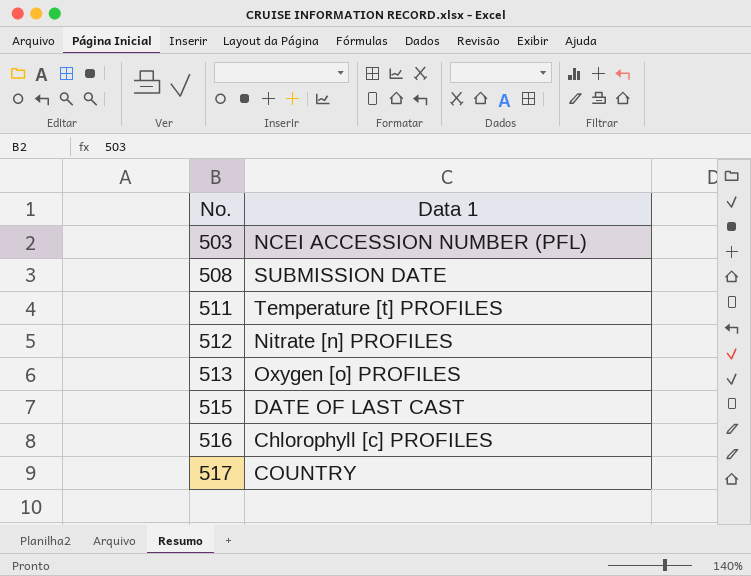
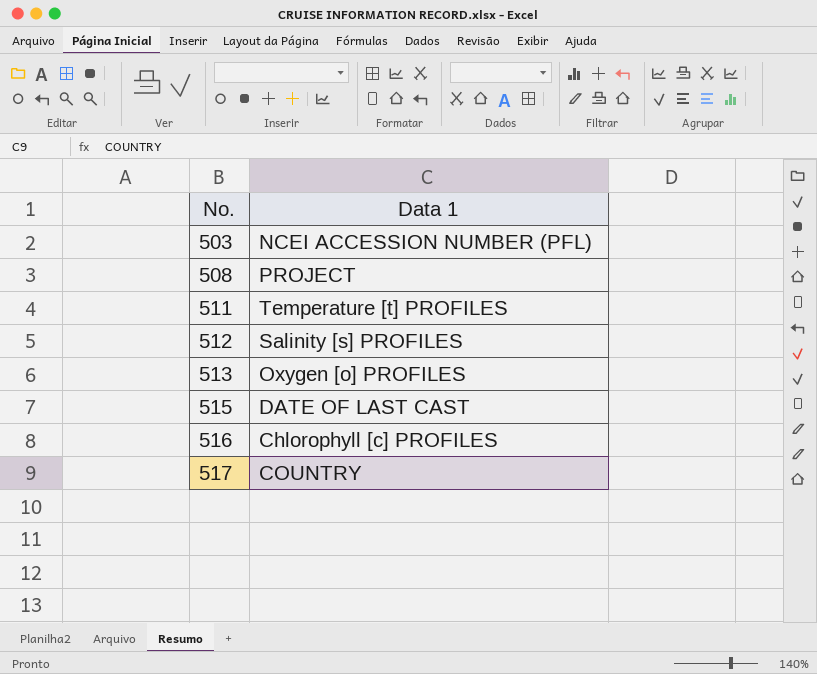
508 | Data 1: SUBMISSION DATE -> PROJECT
512 | Data 1: Nitrate [n] PROFILES -> Salinity [s] PROFILES

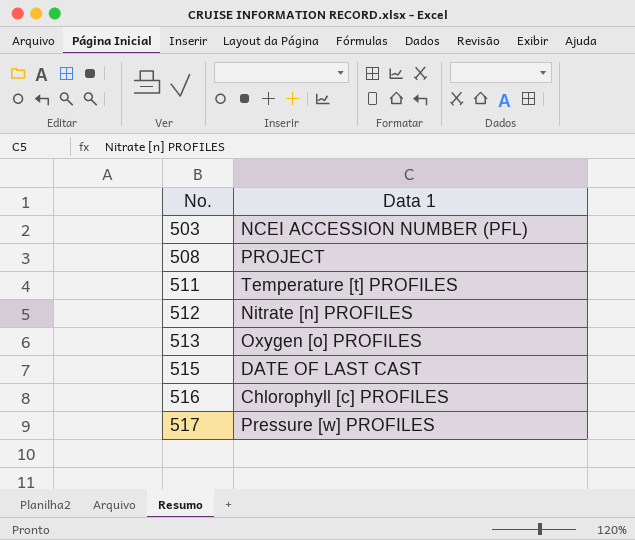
512 | Data 1: Salinity [s] PROFILES -> Nitrate [n] PROFILES
517 | Data 1: COUNTRY -> Pressure [w] PROFILES

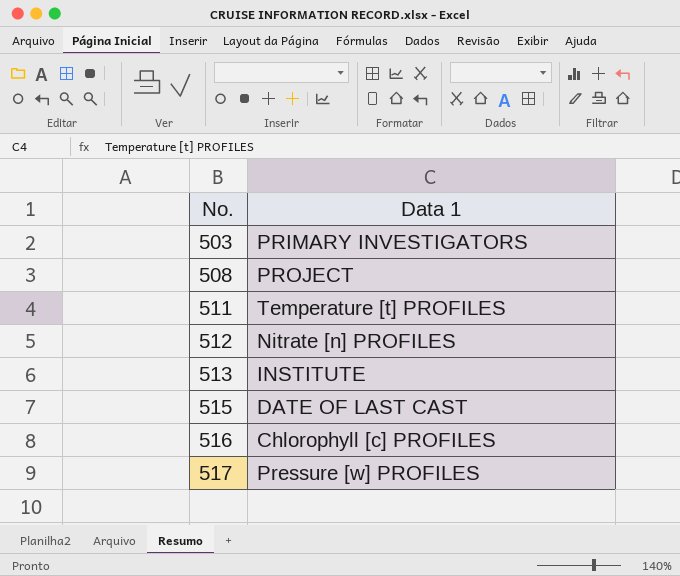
503 | Data 1: NCEI ACCESSION NUMBER (PFL) -> PRIMARY INVESTIGATORS
513 | Data 1: Oxygen [o] PROFILES -> INSTITUTE

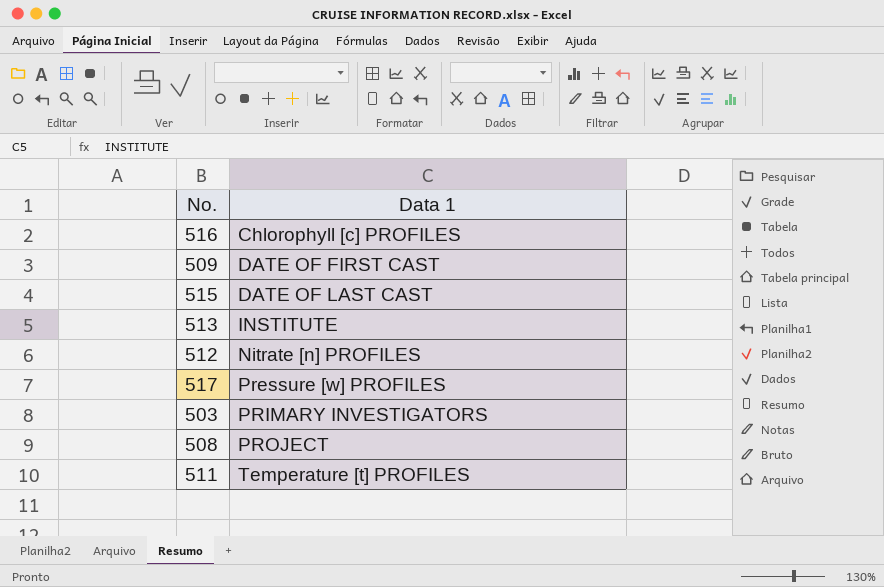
row order: No. ascending -> Data 1 ascending
row 509: none -> DATE OF FIRST CAST

